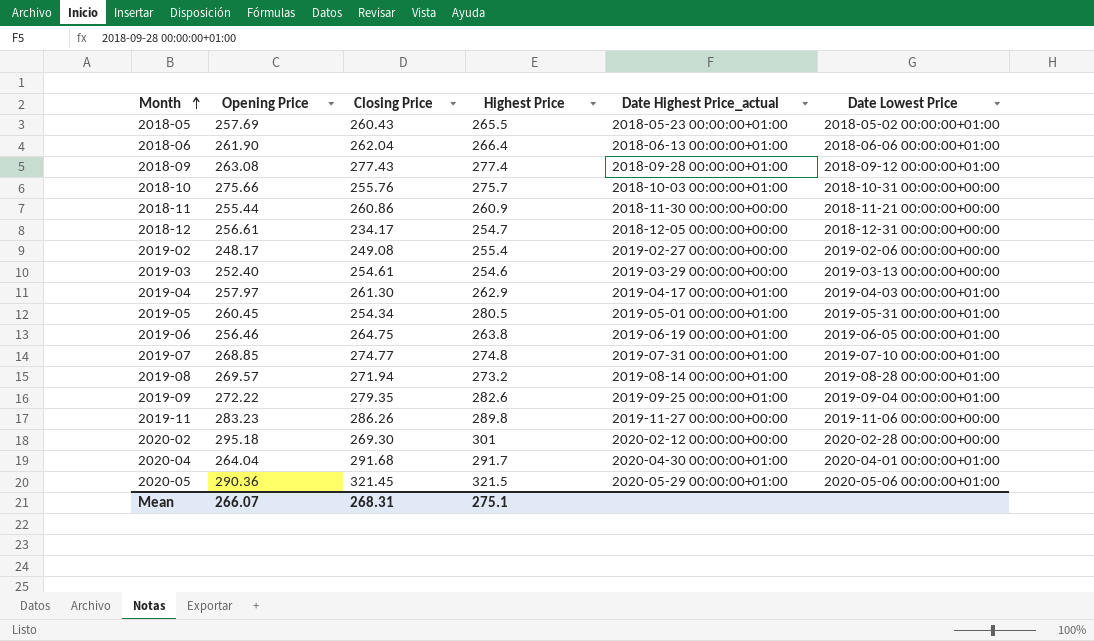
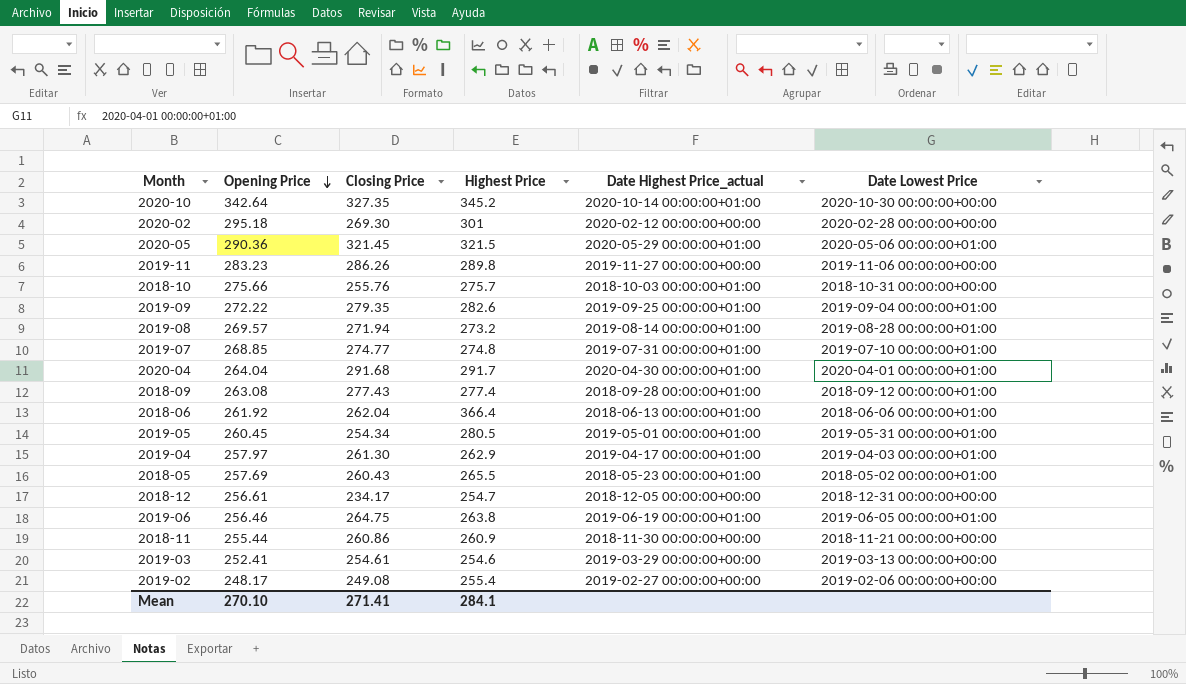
row order: Month ascending -> Opening Price descending
row 2020-10: none -> 342.64 | 327.35 | 345.2 | 2020-10-14 00:00:00+01:00 | 2020-10-30 00:00:00+00:00
2018-06 | Opening Price: 261.90 -> 261.92
2018-06 | Highest Price: 266.4 -> 366.4
2019-03 | Opening Price: 252.40 -> 252.41
Mean | Opening Price: 266.07 -> 270.10
Mean | Closing Price: 268.31 -> 271.41
Mean | Highest Price: 275.1 -> 284.1

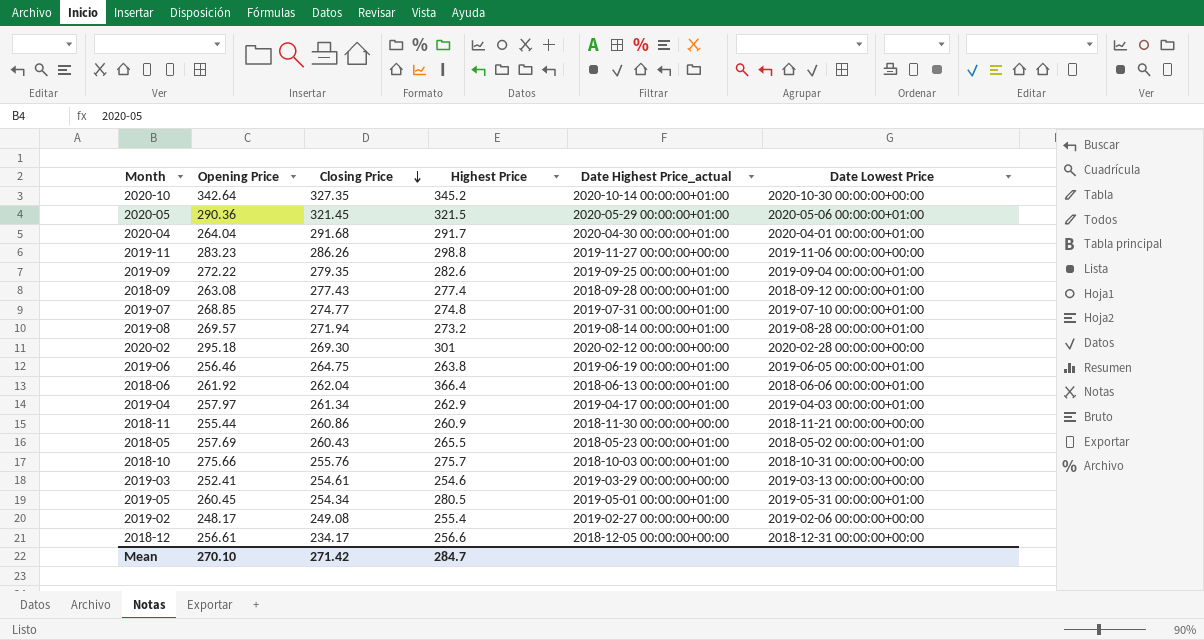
row order: Opening Price descending -> Closing Price descending
2019-11 | Highest Price: 289.8 -> 298.8
2019-04 | Closing Price: 261.30 -> 261.34
2018-12 | Highest Price: 254.7 -> 256.6
Mean | Closing Price: 271.41 -> 271.42
Mean | Highest Price: 284.1 -> 284.7

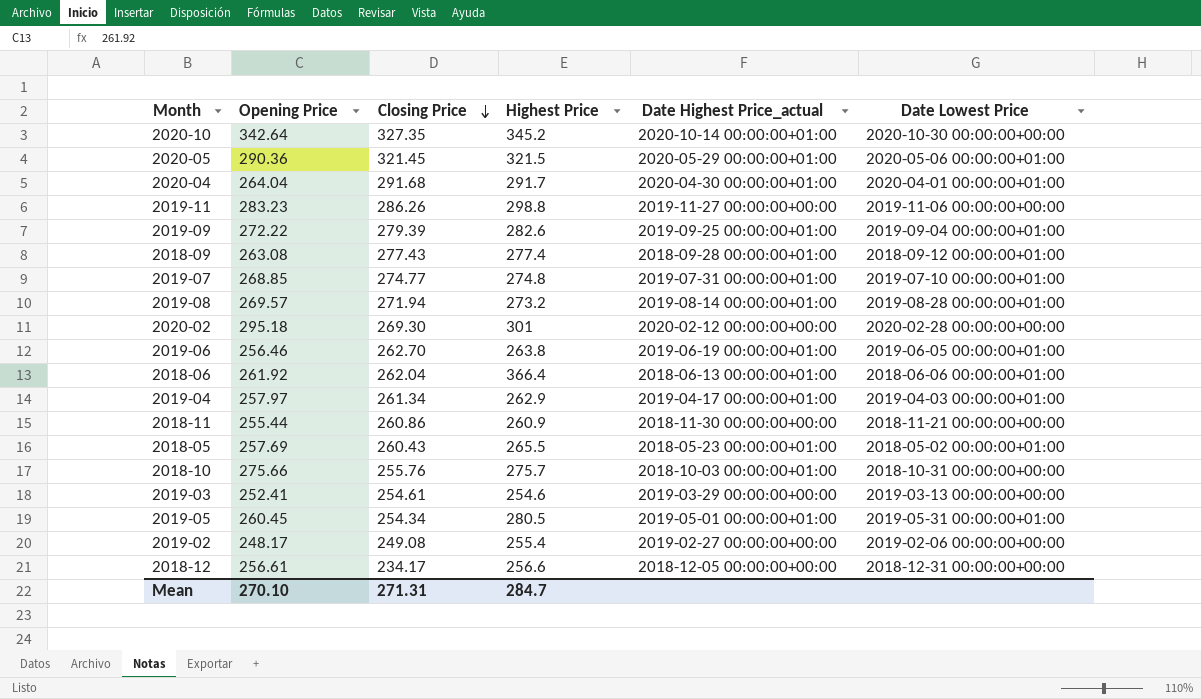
2019-09 | Closing Price: 279.35 -> 279.39
2019-06 | Closing Price: 264.75 -> 262.70
Mean | Closing Price: 271.42 -> 271.31

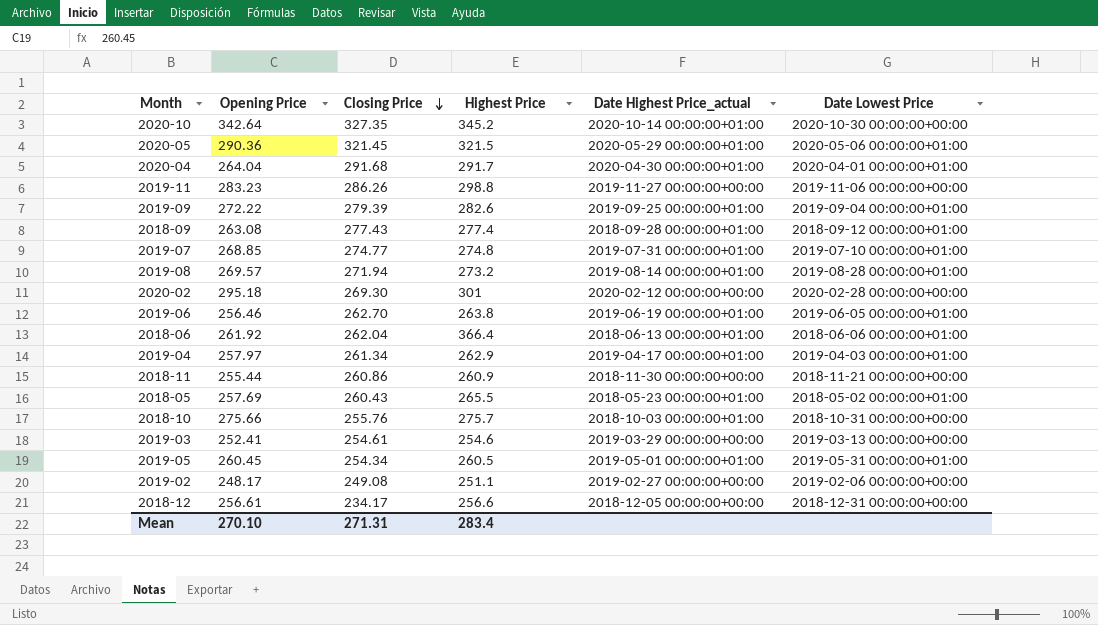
2019-05 | Highest Price: 280.5 -> 260.5
2019-02 | Highest Price: 255.4 -> 251.1
Mean | Highest Price: 284.7 -> 283.4

